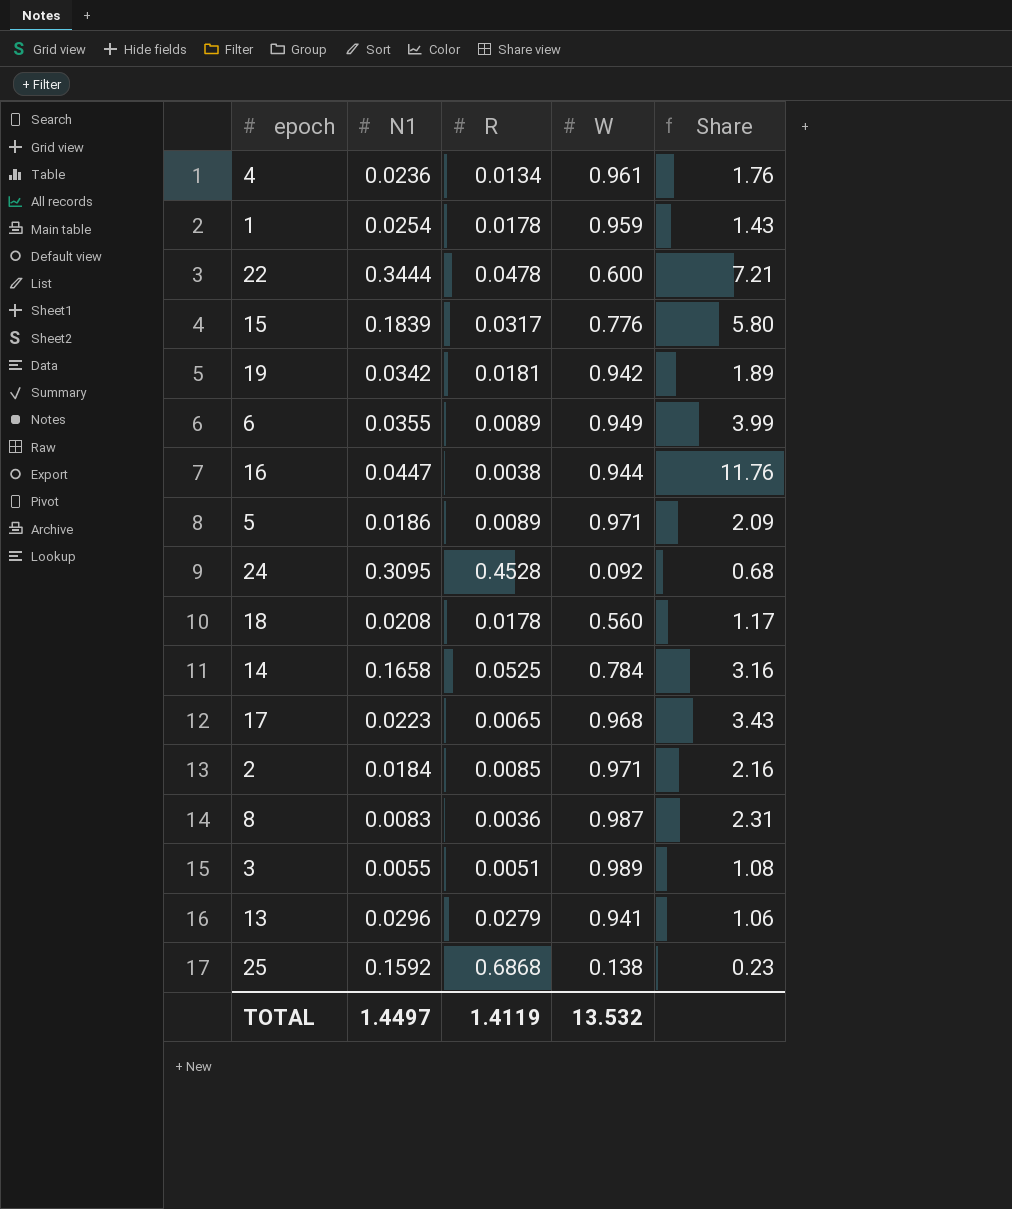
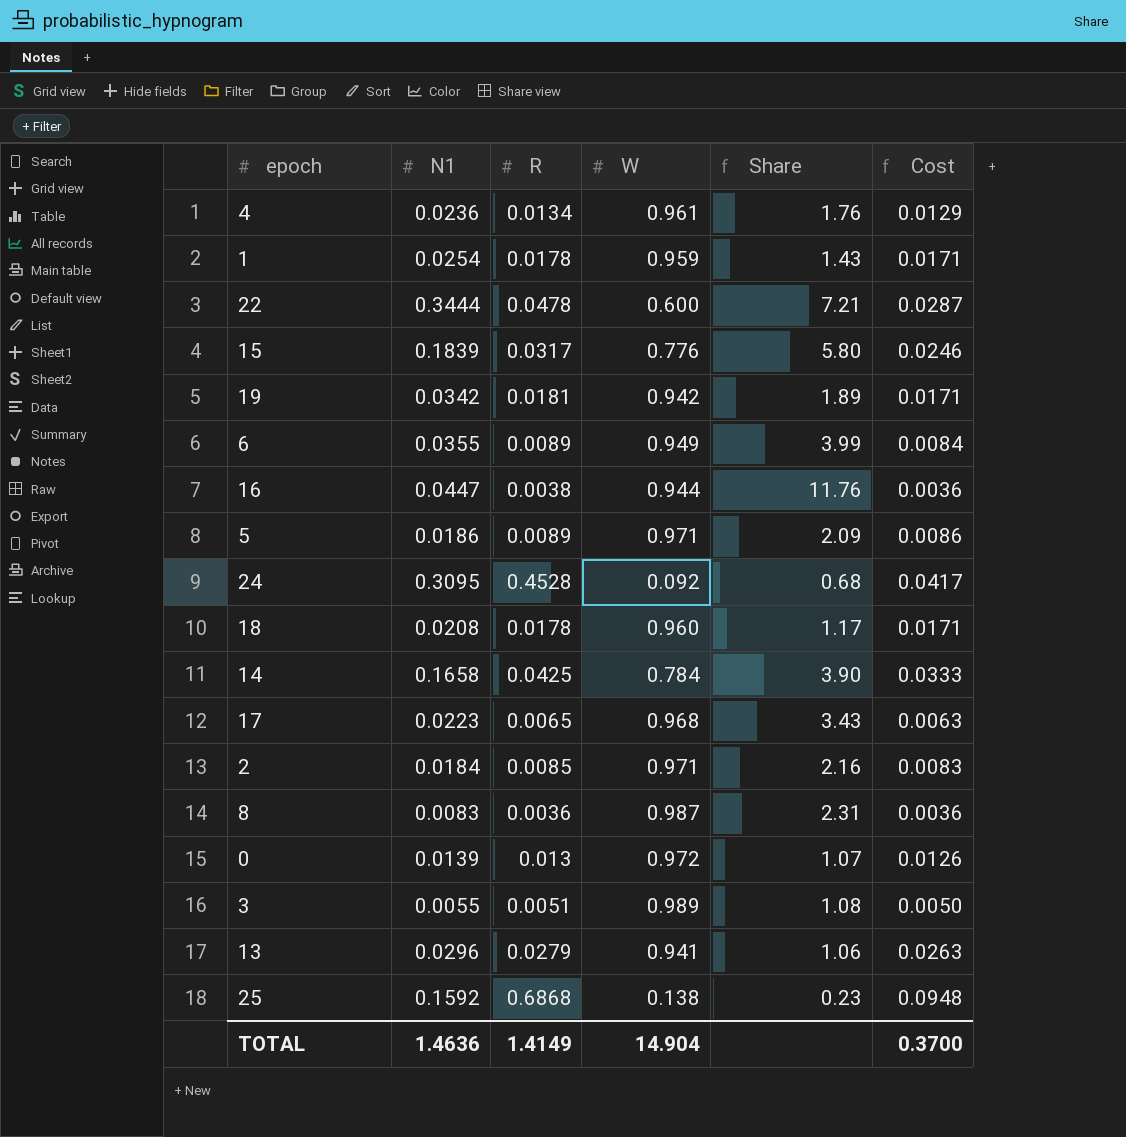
column Cost | formula: none -> [R] * [W]
18 | W: 0.560 -> 0.960
14 | R: 0.0525 -> 0.0425
14 | Share: 3.16 -> 3.90
row 0: none -> 0.0139 | 0.013 | 0.972 | 1.07 | 0.0126
TOTAL | N1: 1.4497 -> 1.4636
TOTAL | R: 1.4119 -> 1.4149
TOTAL | W: 13.532 -> 14.904

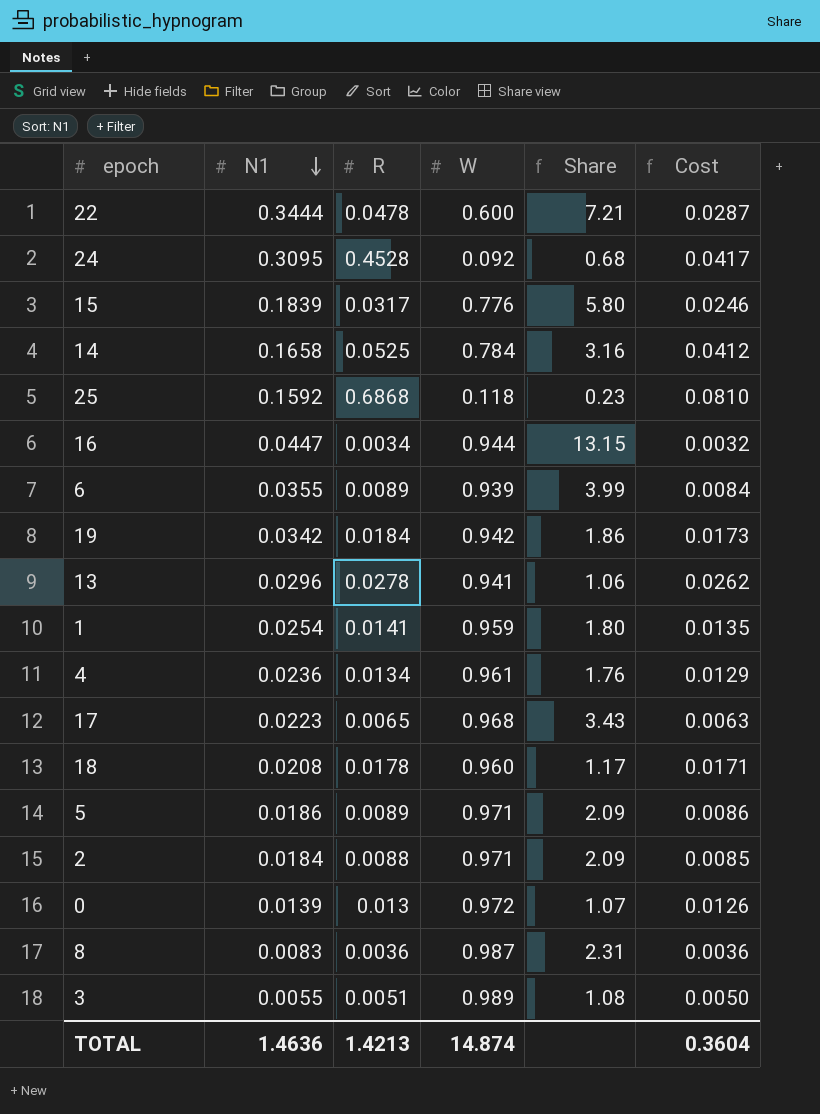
row order: none -> N1 descending
14 | R: 0.0425 -> 0.0525
14 | Share: 3.90 -> 3.16
14 | Cost: 0.0333 -> 0.0412
25 | W: 0.138 -> 0.118
25 | Cost: 0.0948 -> 0.0810
16 | R: 0.0038 -> 0.0034
16 | Share: 11.76 -> 13.15
16 | Cost: 0.0036 -> 0.0032
6 | W: 0.949 -> 0.939
19 | R: 0.0181 -> 0.0184
19 | Share: 1.89 -> 1.86
19 | Cost: 0.0171 -> 0.0173
13 | R: 0.0279 -> 0.0278
13 | Cost: 0.0263 -> 0.0262
1 | R: 0.0178 -> 0.0141
1 | Share: 1.43 -> 1.80
1 | Cost: 0.0171 -> 0.0135
2 | R: 0.0085 -> 0.0088
2 | Share: 2.16 -> 2.09
2 | Cost: 0.0083 -> 0.0085
TOTAL | R: 1.4149 -> 1.4213
TOTAL | W: 14.904 -> 14.874
TOTAL | Cost: 0.3700 -> 0.3604

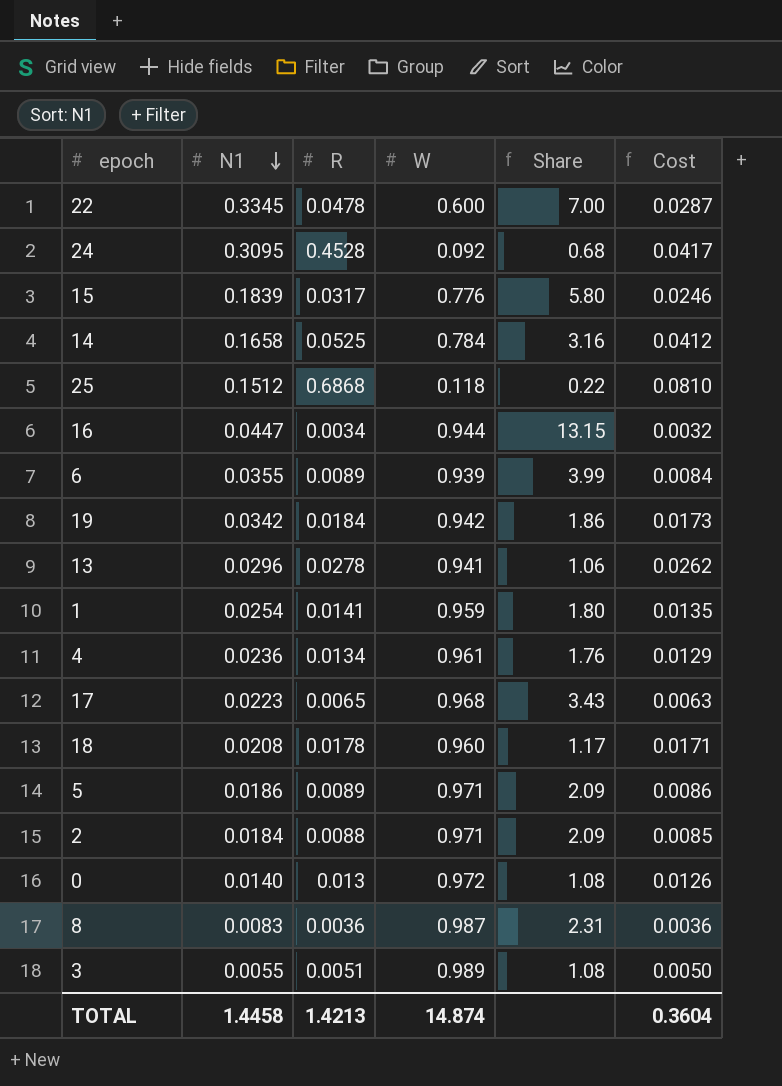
22 | N1: 0.3444 -> 0.3345
22 | Share: 7.21 -> 7.00
25 | N1: 0.1592 -> 0.1512
25 | Share: 0.23 -> 0.22
0 | N1: 0.0139 -> 0.0140
0 | Share: 1.07 -> 1.08
TOTAL | N1: 1.4636 -> 1.4458

